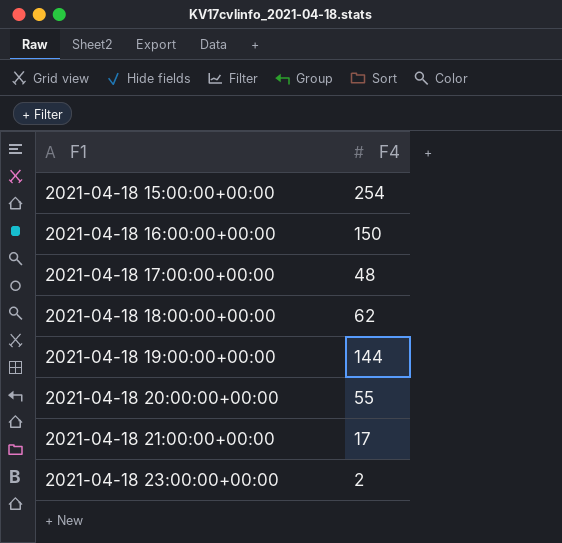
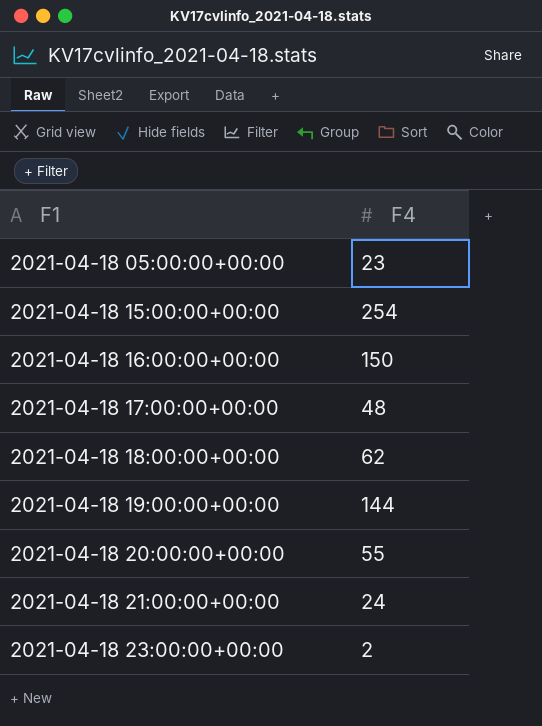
row 2021-04-18 05:00:00+00:00: none -> 23
2021-04-18 21:00:00+00:00 | F4: 17 -> 24

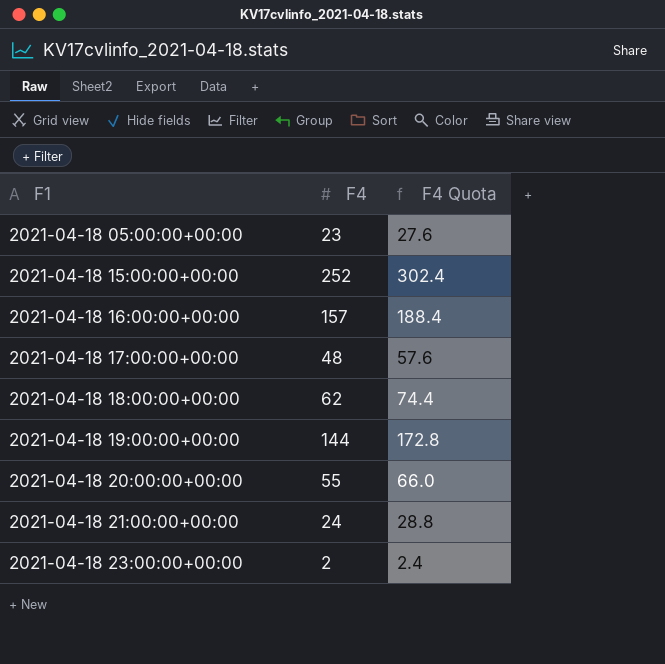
column F4 Quota | formula: none -> [F4] * 1.2
2021-04-18 15:00:00+00:00 | F4: 254 -> 252
2021-04-18 16:00:00+00:00 | F4: 150 -> 157

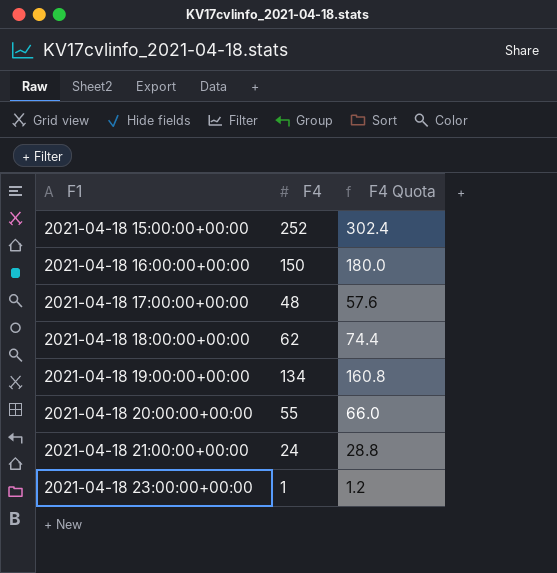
row 2021-04-18 05:00:00+00:00: 23 | 27.6 -> none
2021-04-18 16:00:00+00:00 | F4: 157 -> 150
2021-04-18 16:00:00+00:00 | F4 Quota: 188.4 -> 180.0
2021-04-18 19:00:00+00:00 | F4: 144 -> 134
2021-04-18 19:00:00+00:00 | F4 Quota: 172.8 -> 160.8
2021-04-18 23:00:00+00:00 | F4: 2 -> 1
2021-04-18 23:00:00+00:00 | F4 Quota: 2.4 -> 1.2

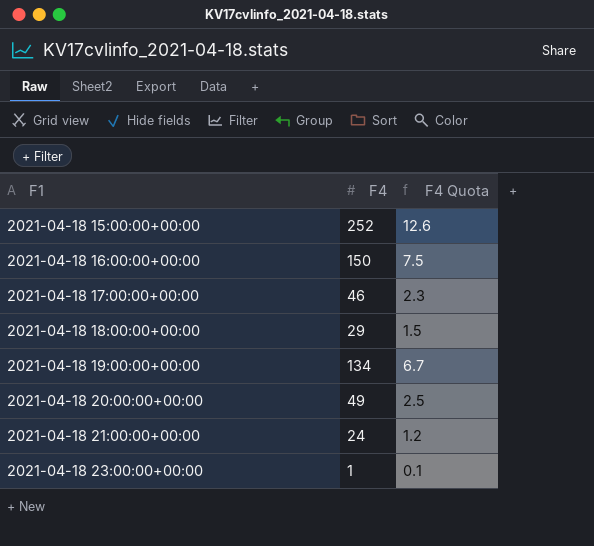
column F4 Quota | formula: [F4] * 1.2 -> [F4] * 0.05
2021-04-18 17:00:00+00:00 | F4: 48 -> 46
2021-04-18 18:00:00+00:00 | F4: 62 -> 29
2021-04-18 20:00:00+00:00 | F4: 55 -> 49

